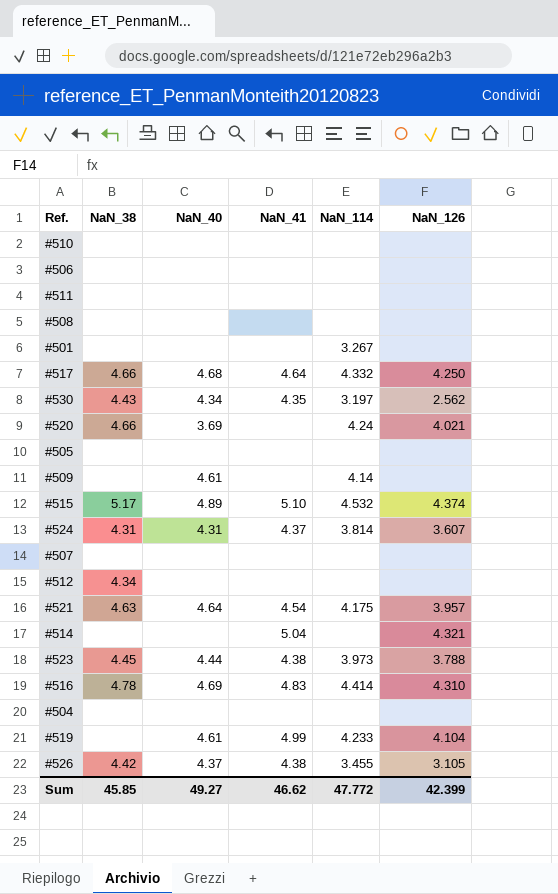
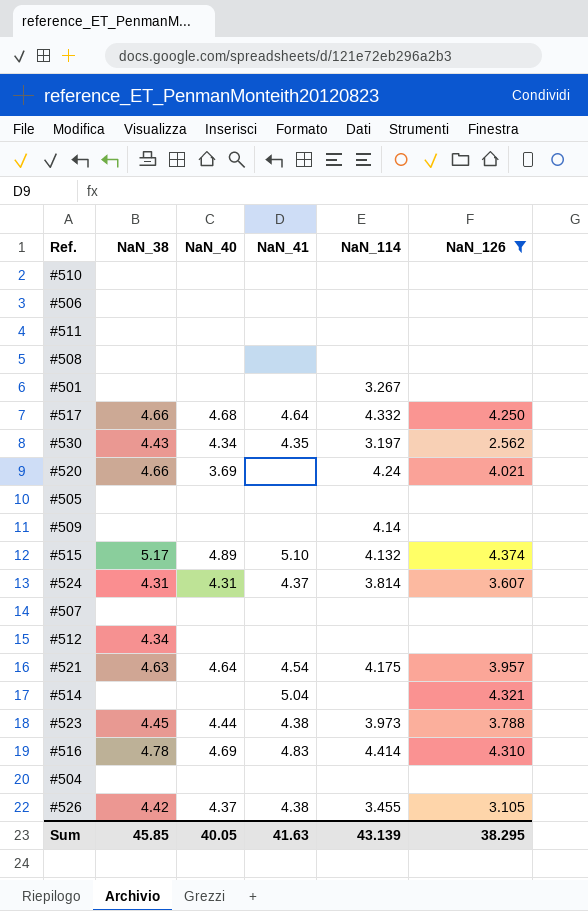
filter: none -> NaN_126 != 4.104
#509 | NaN_40: 4.61 -> none
#515 | NaN_114: 4.532 -> 4.132
Sum | NaN_40: 49.27 -> 40.05
Sum | NaN_41: 46.62 -> 41.63
Sum | NaN_114: 47.772 -> 43.139
Sum | NaN_126: 42.399 -> 38.295

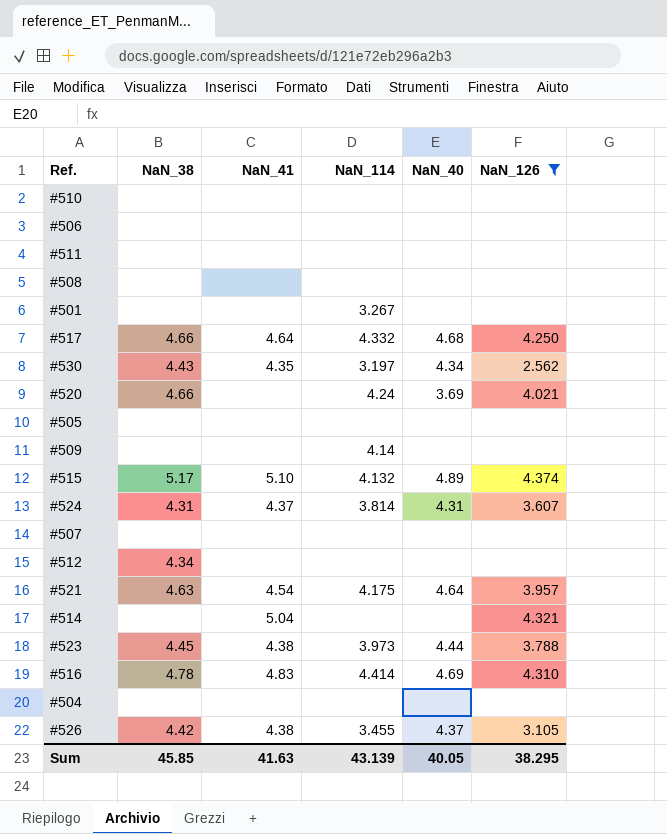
column NaN_40 | position: 3 -> 5

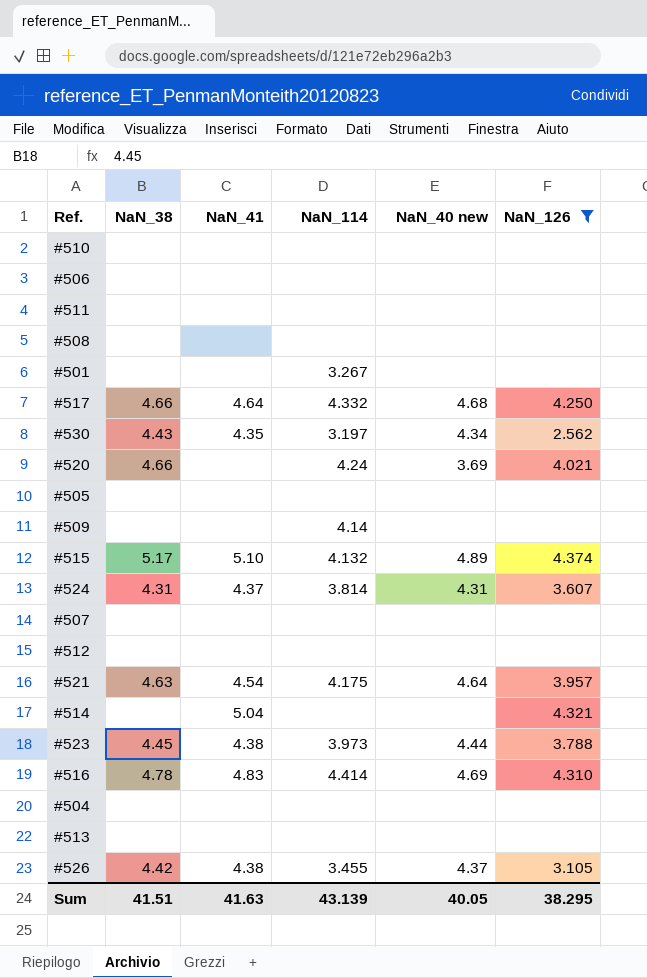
column name: NaN_40 -> NaN_40 new
#512 | NaN_38: 4.34 -> none
row #513: none -> none | none | none | none | none
Sum | NaN_38: 45.85 -> 41.51

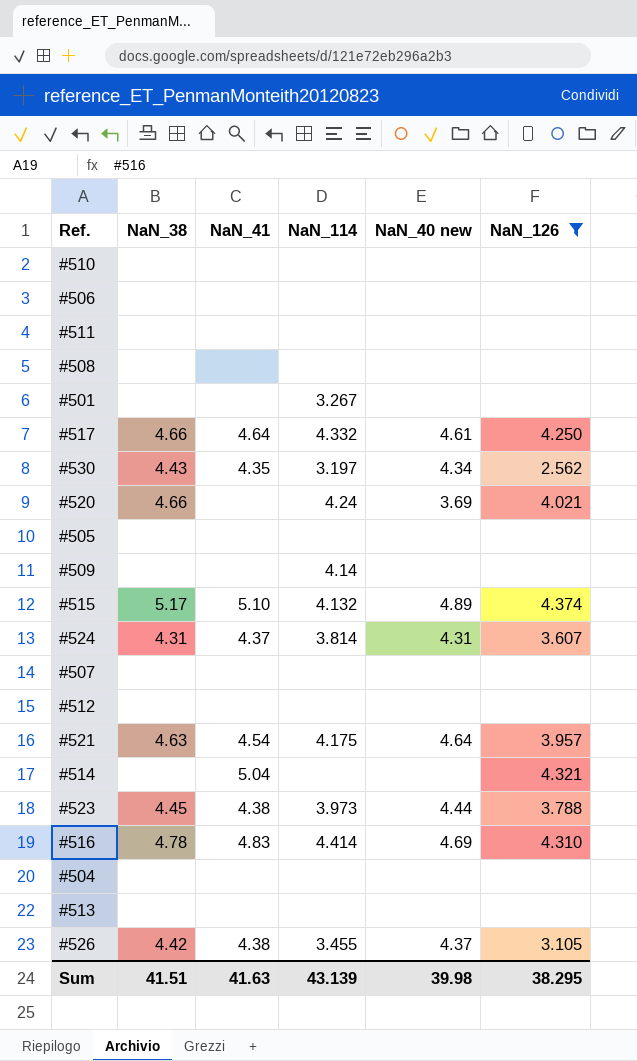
#517 | NaN_40 new: 4.68 -> 4.61
Sum | NaN_40 new: 40.05 -> 39.98

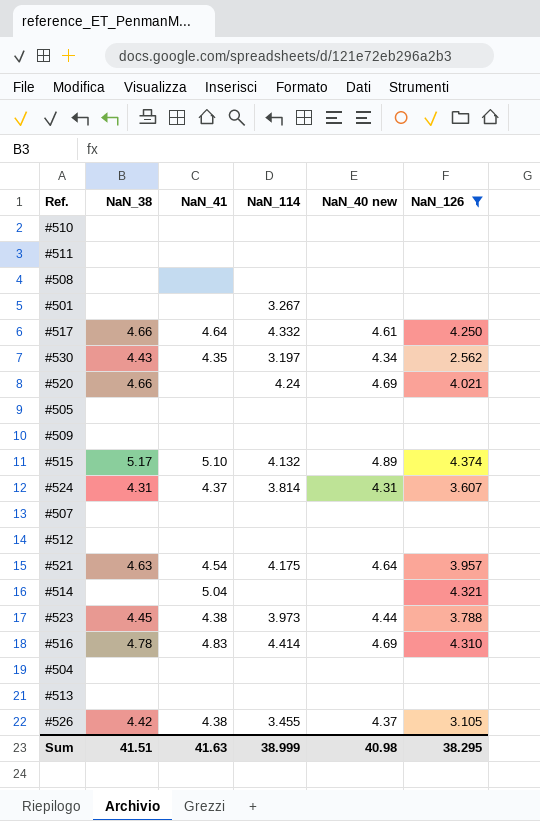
row #506: none | none | none | none | none -> none
#520 | NaN_40 new: 3.69 -> 4.69
#509 | NaN_114: 4.14 -> none
Sum | NaN_114: 43.139 -> 38.999
Sum | NaN_40 new: 39.98 -> 40.98

